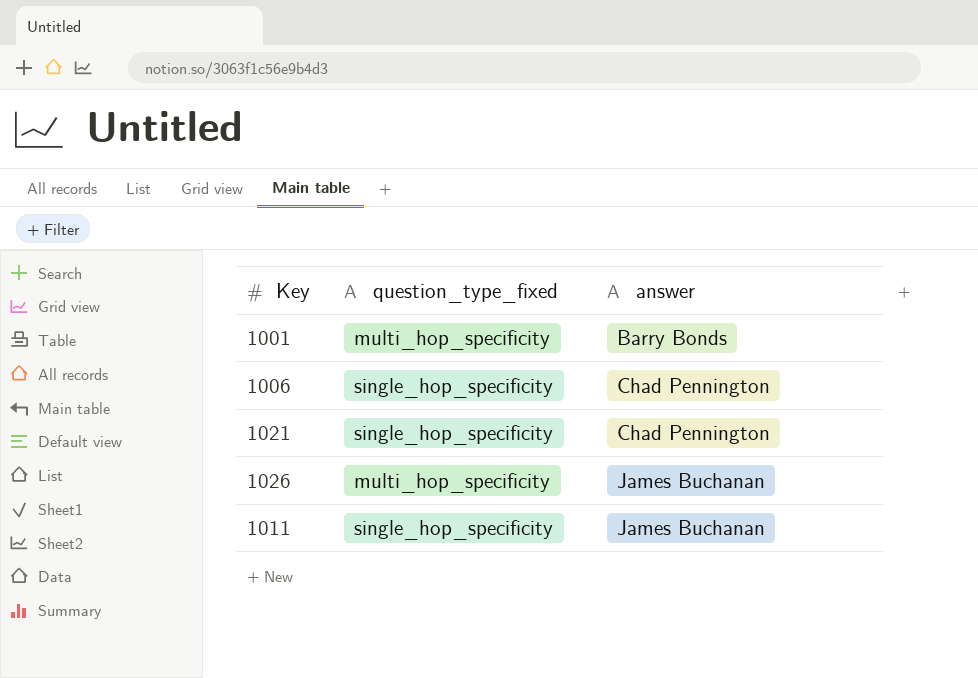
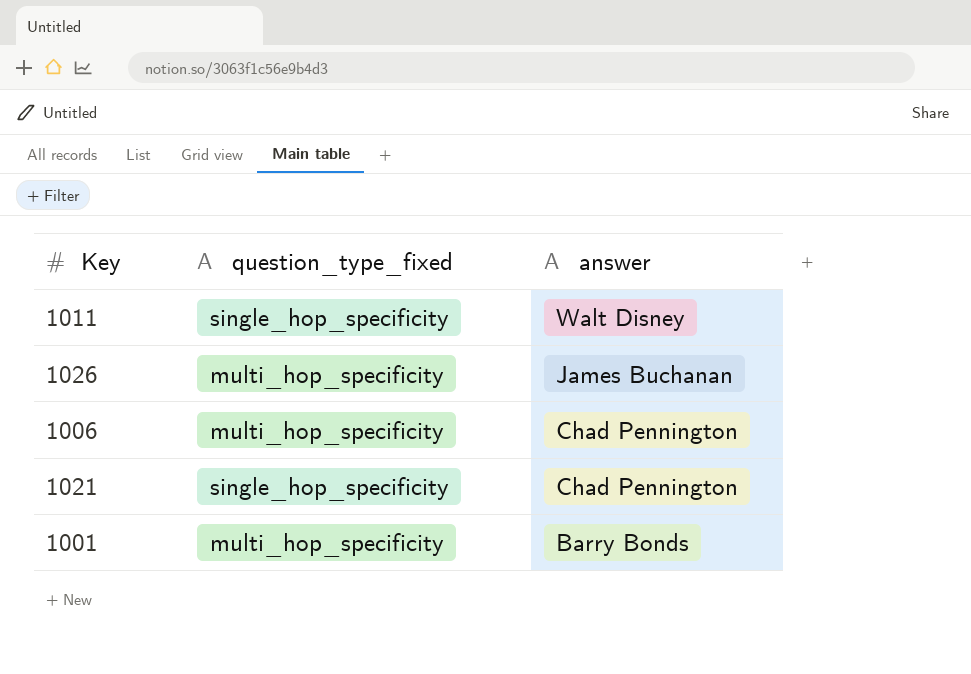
row order: answer ascending -> answer descending
1011 | answer: James Buchanan -> Walt Disney
1006 | question_type_fixed: single_hop_specificity -> multi_hop_specificity

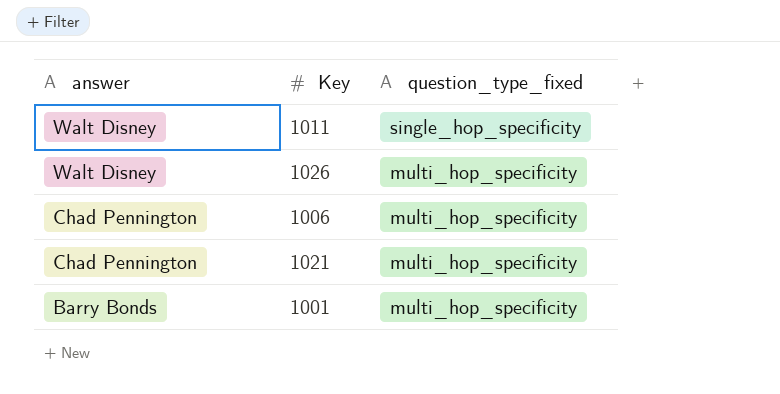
column answer | position: 3 -> 1
1026 | answer: James Buchanan -> Walt Disney
1021 | question_type_fixed: single_hop_specificity -> multi_hop_specificity

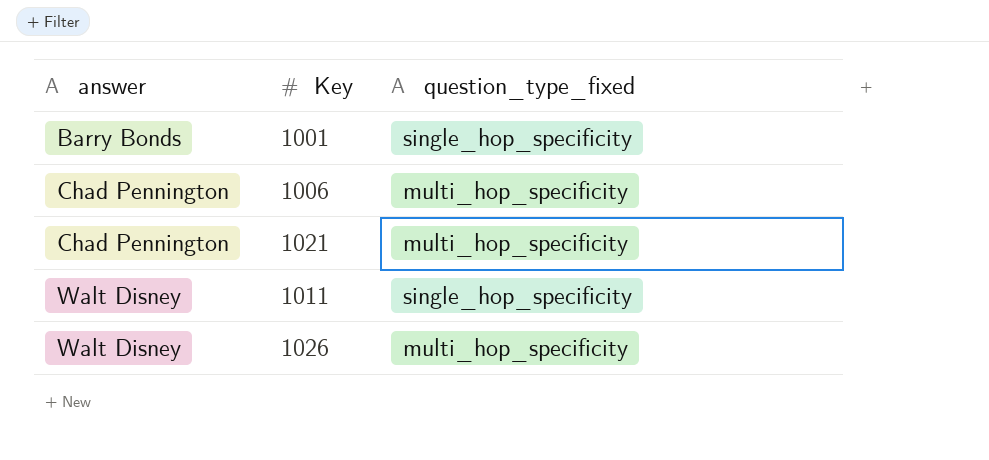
row order: answer descending -> answer ascending
1001 | question_type_fixed: multi_hop_specificity -> single_hop_specificity

